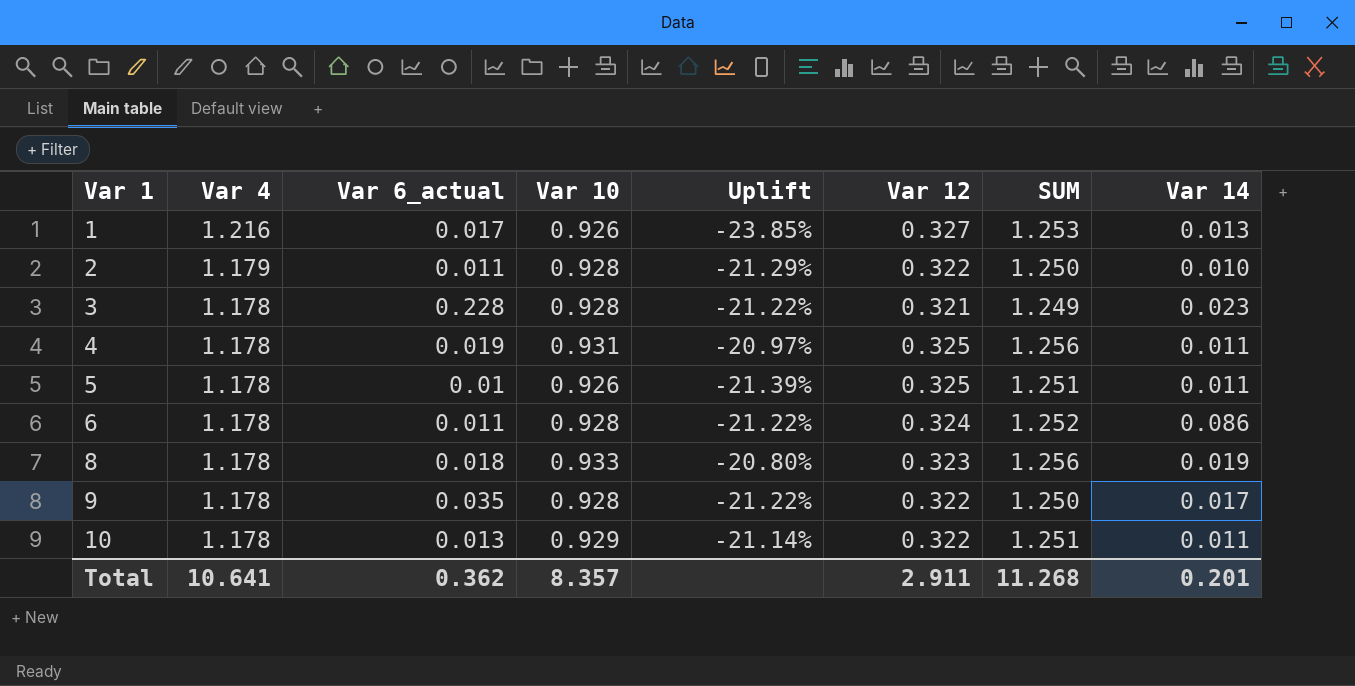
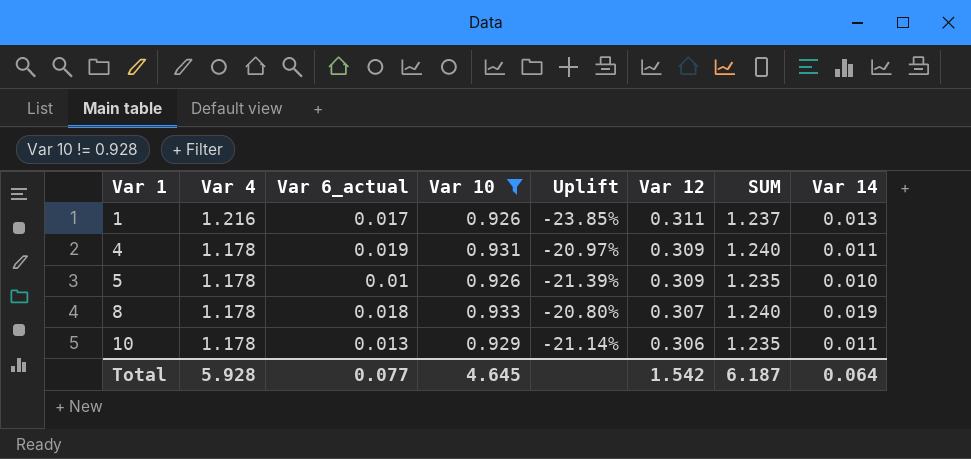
filter: none -> Var 10 != 0.928
1 | Var 12: 0.327 -> 0.311
1 | SUM: 1.253 -> 1.237
4 | Var 12: 0.325 -> 0.309
4 | SUM: 1.256 -> 1.240
5 | Var 12: 0.325 -> 0.309
5 | SUM: 1.251 -> 1.235
5 | Var 14: 0.011 -> 0.010
8 | Var 12: 0.323 -> 0.307
8 | SUM: 1.256 -> 1.240
10 | Var 12: 0.322 -> 0.306
10 | SUM: 1.251 -> 1.235
Total | Var 4: 10.641 -> 5.928
Total | Var 6_actual: 0.362 -> 0.077
Total | Var 10: 8.357 -> 4.645
Total | Var 12: 2.911 -> 1.542
Total | SUM: 11.268 -> 6.187
Total | Var 14: 0.201 -> 0.064

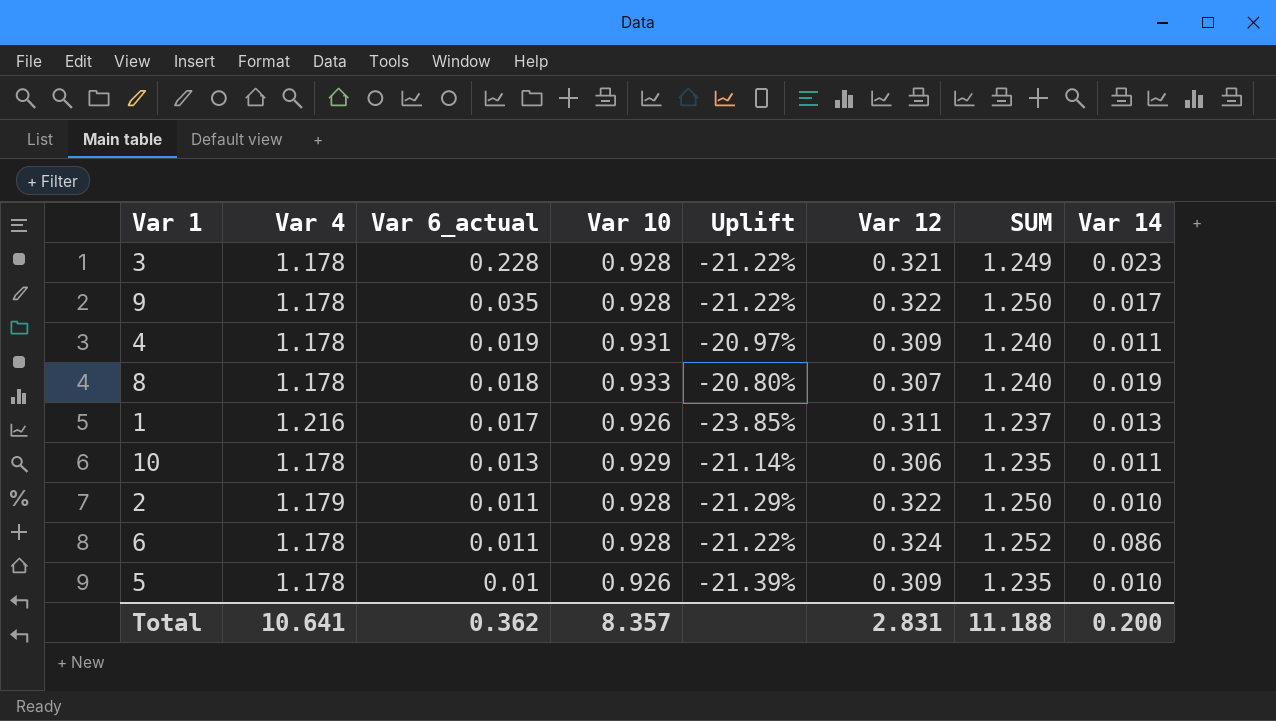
filter: Var 10 != 0.928 -> none
row order: Var 1 ascending -> Var 6_actual descending
Total | Var 4: 5.928 -> 10.641
Total | Var 6_actual: 0.077 -> 0.362
Total | Var 10: 4.645 -> 8.357
Total | Var 12: 1.542 -> 2.831
Total | SUM: 6.187 -> 11.188
Total | Var 14: 0.064 -> 0.200

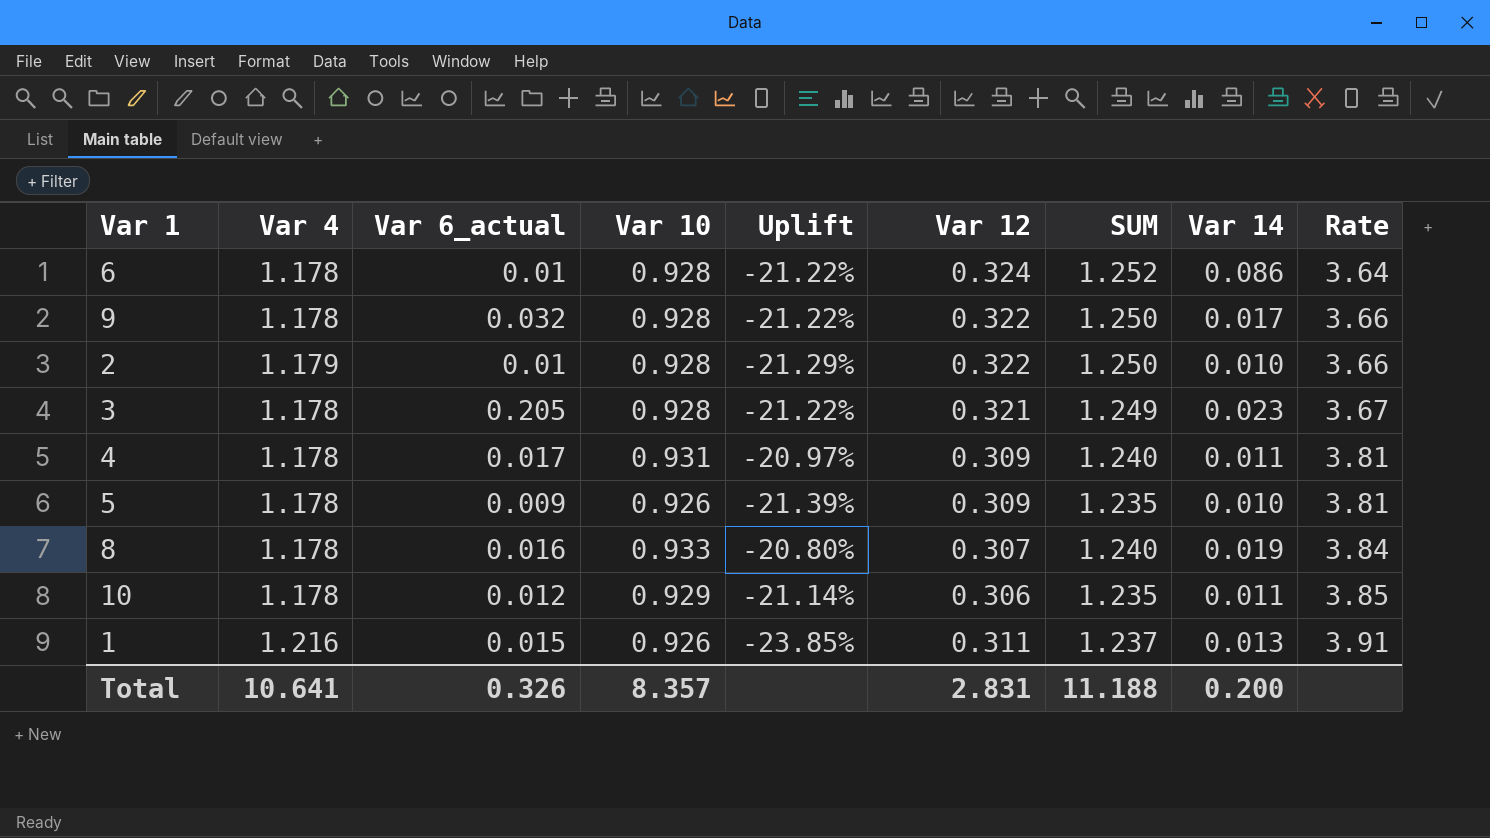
row order: Var 6_actual descending -> Rate ascending
column Rate | formula: none -> [Var 4] / [Var 12]
6 | Var 6_actual: 0.011 -> 0.01
9 | Var 6_actual: 0.035 -> 0.032
2 | Var 6_actual: 0.011 -> 0.01
3 | Var 6_actual: 0.228 -> 0.205
4 | Var 6_actual: 0.019 -> 0.017
5 | Var 6_actual: 0.01 -> 0.009
8 | Var 6_actual: 0.018 -> 0.016
10 | Var 6_actual: 0.013 -> 0.012
1 | Var 6_actual: 0.017 -> 0.015
Total | Var 6_actual: 0.362 -> 0.326

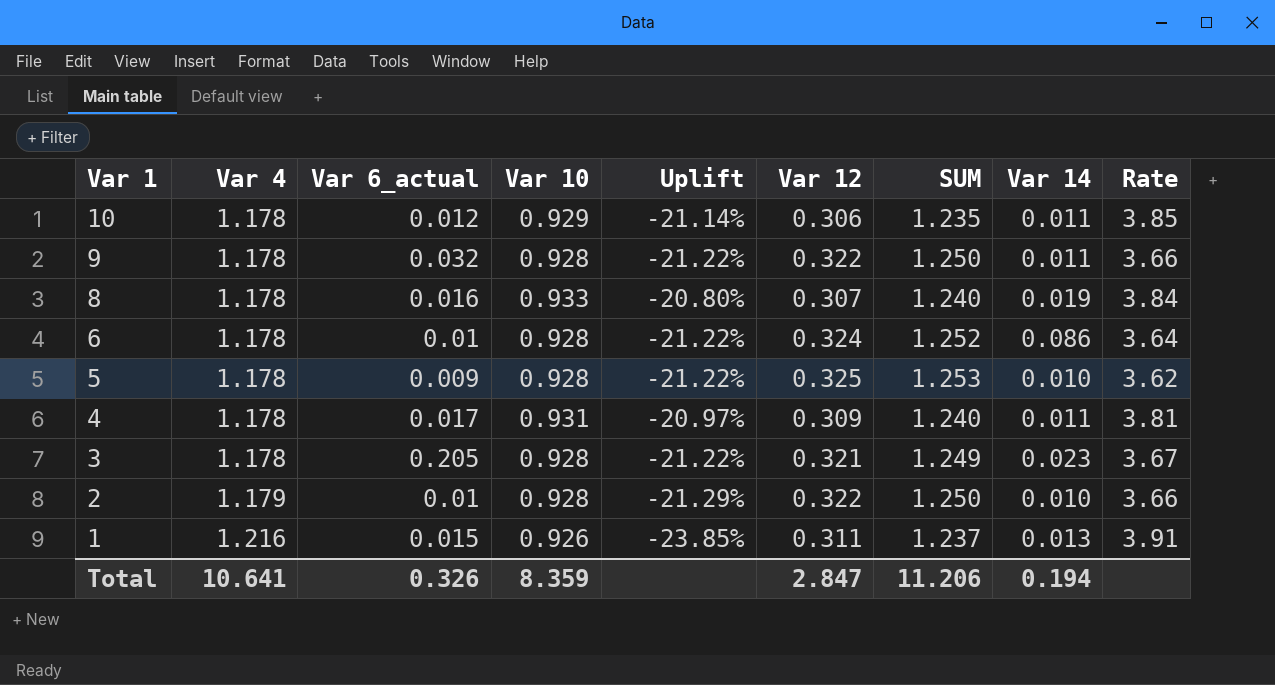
row order: Rate ascending -> Var 1 descending
9 | Var 14: 0.017 -> 0.011
5 | Var 10: 0.926 -> 0.928
5 | Uplift: -21.39% -> -21.22%
5 | Var 12: 0.309 -> 0.325
5 | SUM: 1.235 -> 1.253
5 | Rate: 3.81 -> 3.62
Total | Var 10: 8.357 -> 8.359
Total | Var 12: 2.831 -> 2.847
Total | SUM: 11.188 -> 11.206
Total | Var 14: 0.200 -> 0.194

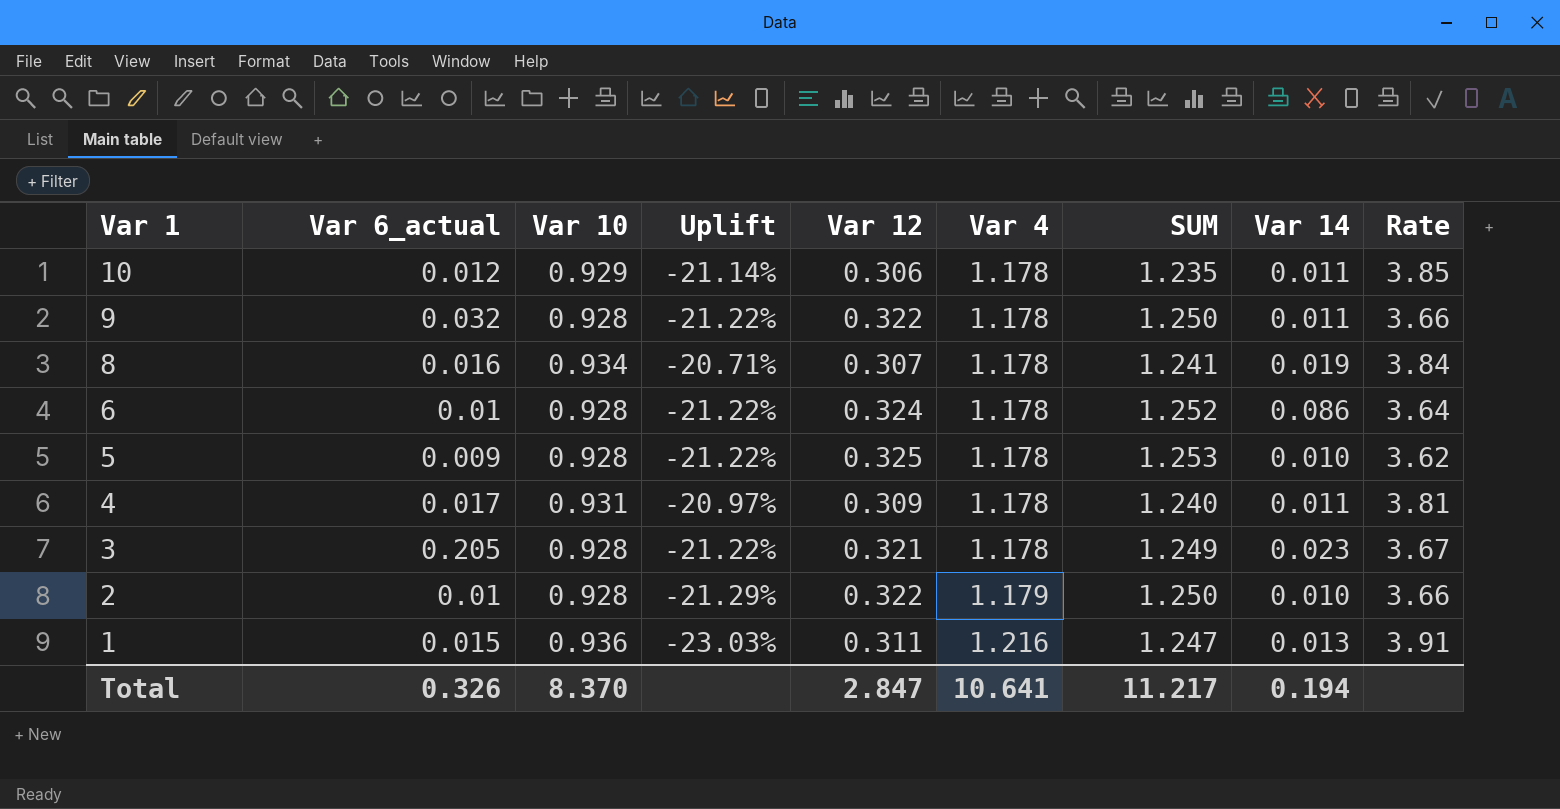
column Var 4 | position: 2 -> 6
8 | Var 10: 0.933 -> 0.934
8 | Uplift: -20.80% -> -20.71%
8 | SUM: 1.240 -> 1.241
1 | Var 10: 0.926 -> 0.936
1 | Uplift: -23.85% -> -23.03%
1 | SUM: 1.237 -> 1.247
Total | Var 10: 8.359 -> 8.370
Total | SUM: 11.206 -> 11.217

